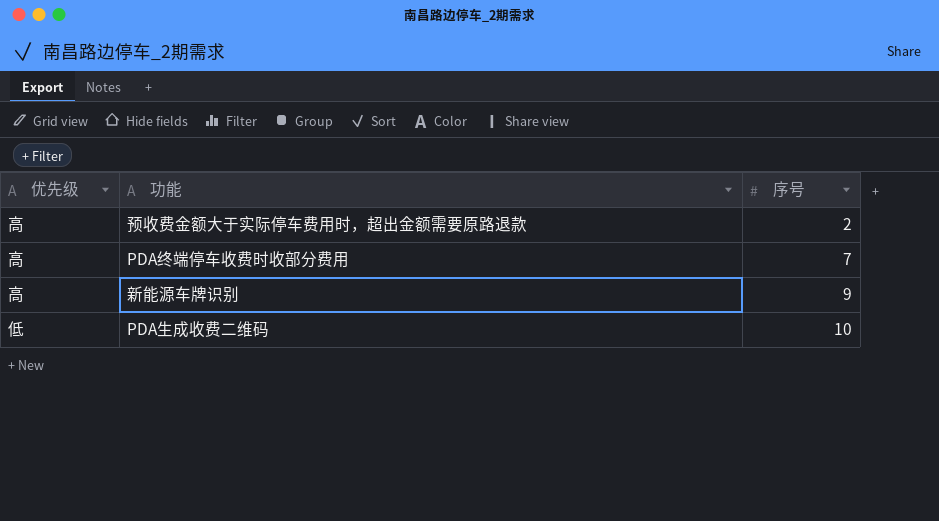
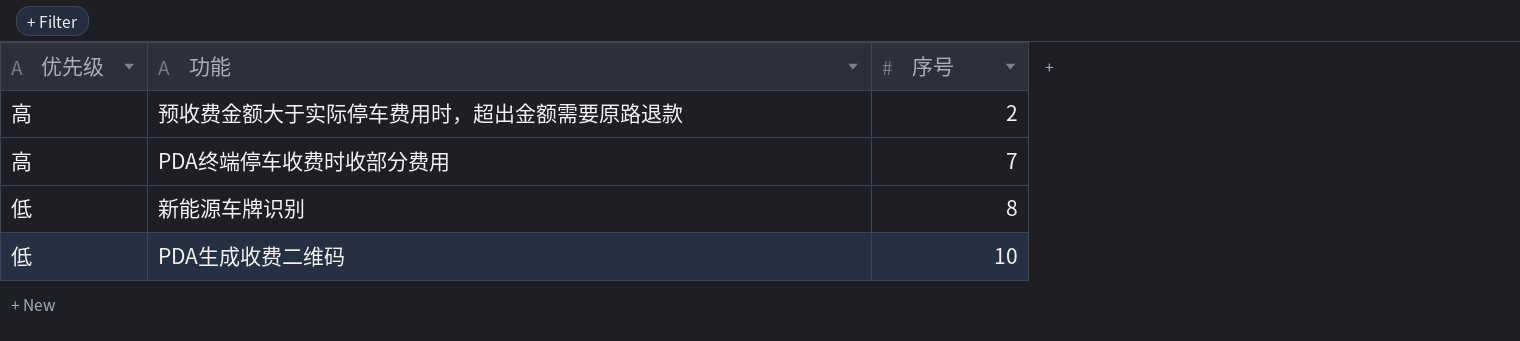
新能源车牌识别 | 优先级: 高 -> 低
新能源车牌识别 | 序号: 9 -> 8

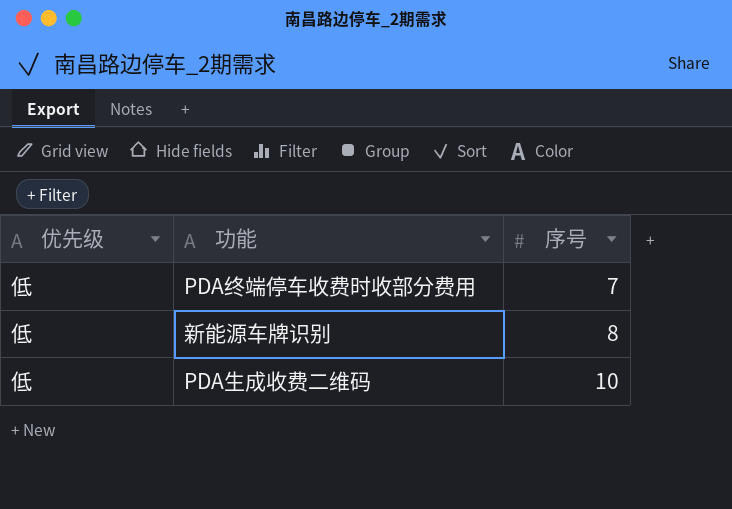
row 预收费金额大于实际停车费用时，超出金额需要原路退款: 高 | 2 -> none
PDA终端停车收费时收部分费用 | 优先级: 高 -> 低

